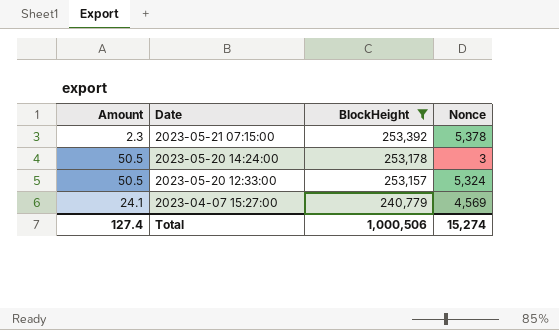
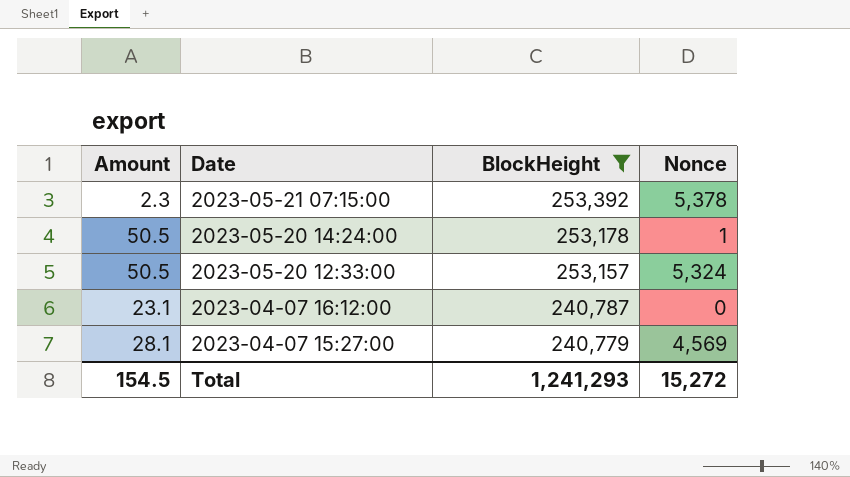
2023-05-20 14:24:00 | Nonce: 3 -> 1
row 2023-04-07 16:12:00: none -> 23.1 | 240,787 | 0
2023-04-07 15:27:00 | Amount: 24.1 -> 28.1
Total | Amount: 127.4 -> 154.5
Total | BlockHeight: 1,000,506 -> 1,241,293
Total | Nonce: 15,274 -> 15,272

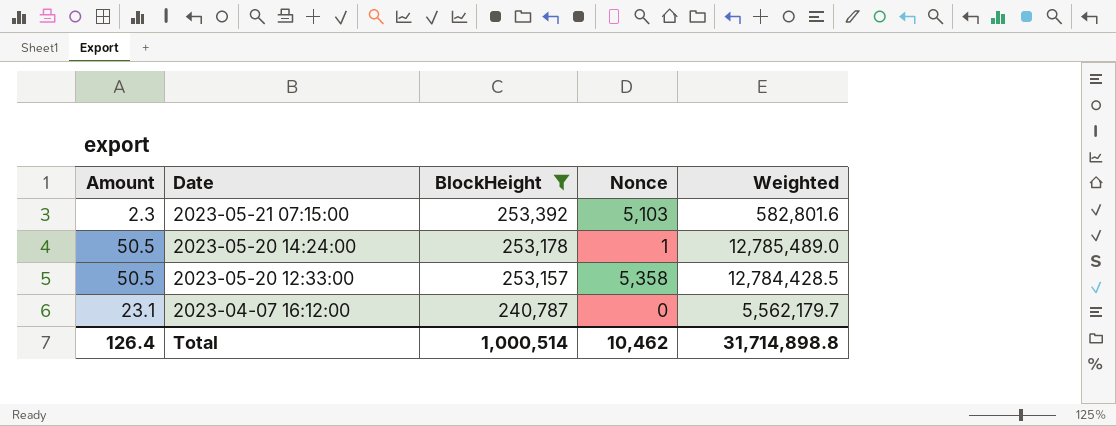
column Weighted | formula: none -> [Amount] * [BlockHeight]
row 2023-04-07 15:27:00: 28.1 | 240,779 | 4,569 -> none
2023-05-21 07:15:00 | Nonce: 5,378 -> 5,103
2023-05-20 12:33:00 | Nonce: 5,324 -> 5,358
Total | Amount: 154.5 -> 126.4
Total | BlockHeight: 1,241,293 -> 1,000,514
Total | Nonce: 15,272 -> 10,462

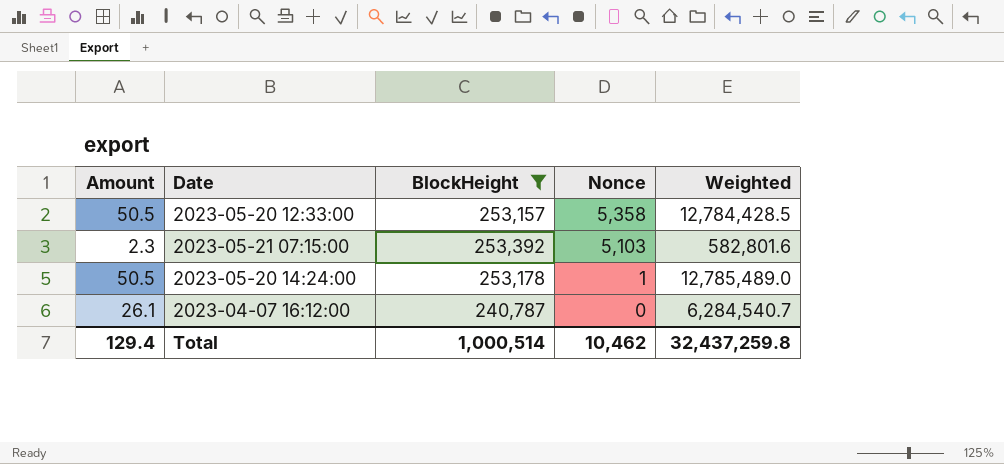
row order: Date descending -> Nonce descending
2023-04-07 16:12:00 | Amount: 23.1 -> 26.1
2023-04-07 16:12:00 | Weighted: 5,562,179.7 -> 6,284,540.7
Total | Amount: 126.4 -> 129.4
Total | Weighted: 31,714,898.8 -> 32,437,259.8

